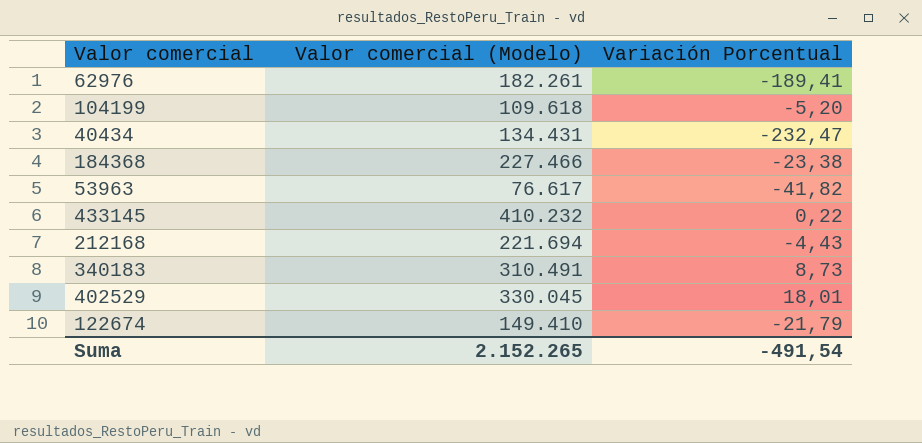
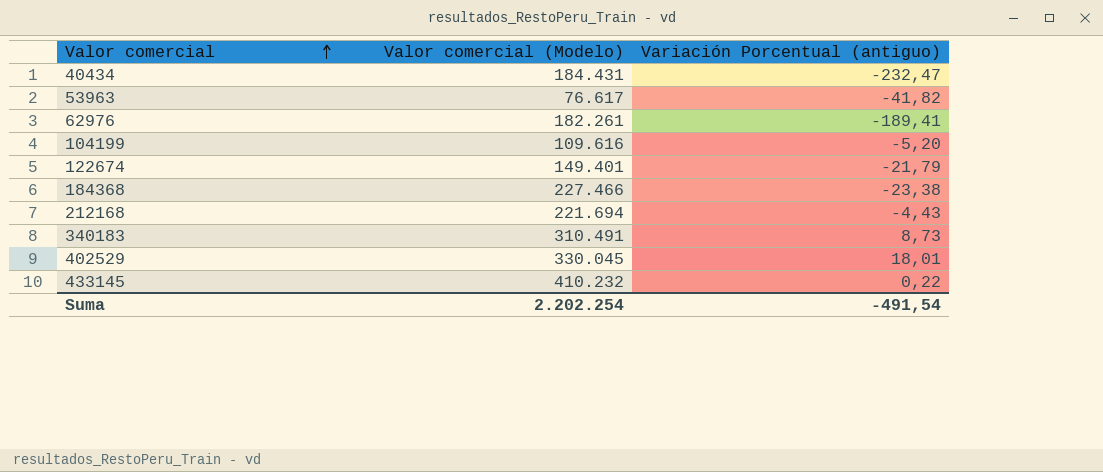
row order: none -> Valor comercial ascending
column name: Variación Porcentual -> Variación Porcentual (antiguo)
40434 | Valor comercial (Modelo): 134.431 -> 184.431
104199 | Valor comercial (Modelo): 109.618 -> 109.616
122674 | Valor comercial (Modelo): 149.410 -> 149.401
Suma | Valor comercial (Modelo): 2.152.265 -> 2.202.254

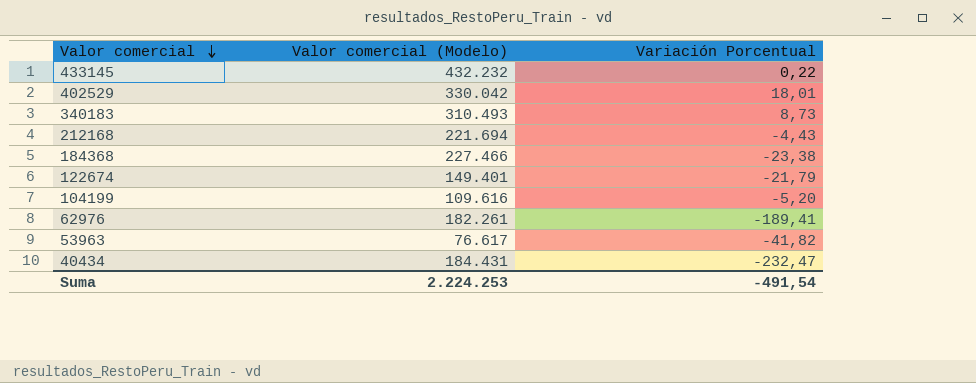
row order: Valor comercial ascending -> Valor comercial descending
column name: Variación Porcentual (antiguo) -> Variación Porcentual
433145 | Valor comercial (Modelo): 410.232 -> 432.232
402529 | Valor comercial (Modelo): 330.045 -> 330.042
340183 | Valor comercial (Modelo): 310.491 -> 310.493
Suma | Valor comercial (Modelo): 2.202.254 -> 2.224.253

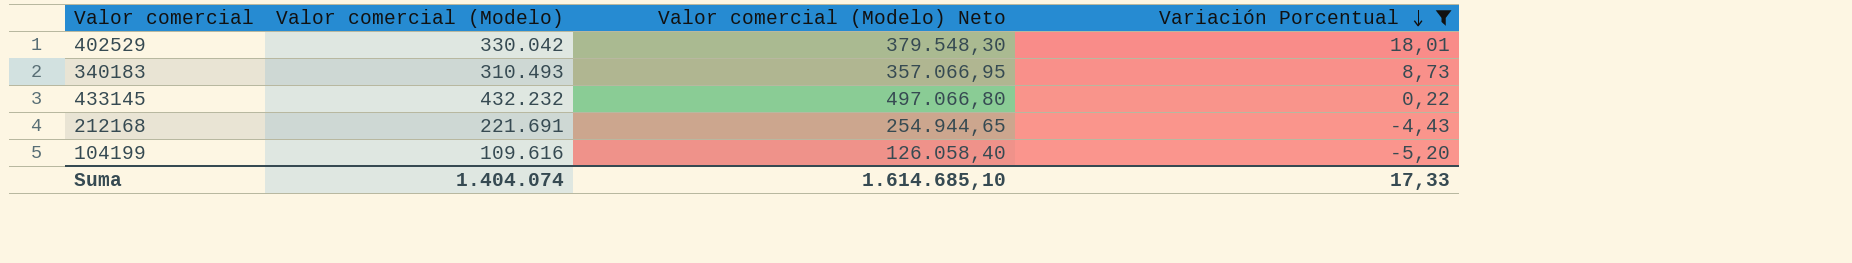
filter: none -> Variación Porcentual >= -5,20
row order: Valor comercial descending -> Variación Porcentual descending
column Valor comercial (Modelo) Neto | formula: none -> [Valor comercial (Modelo)] * 1,15
212168 | Valor comercial (Modelo): 221.694 -> 221.691
Suma | Valor comercial (Modelo): 2.224.253 -> 1.404.074
Suma | Variación Porcentual: -491,54 -> 17,33

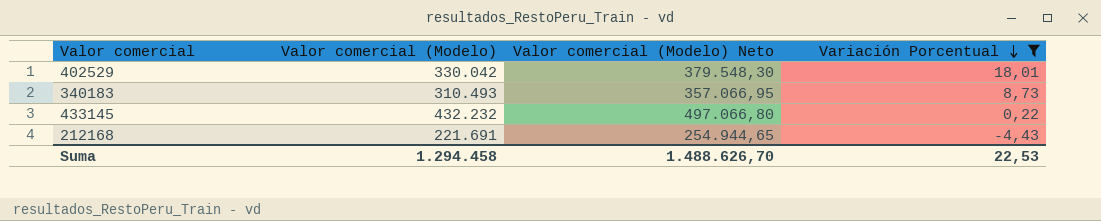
row 104199: 109.616 | 126.058,40 | -5,20 -> none
Suma | Valor comercial (Modelo): 1.404.074 -> 1.294.458
Suma | Valor comercial (Modelo) Neto: 1.614.685,10 -> 1.488.626,70
Suma | Variación Porcentual: 17,33 -> 22,53

